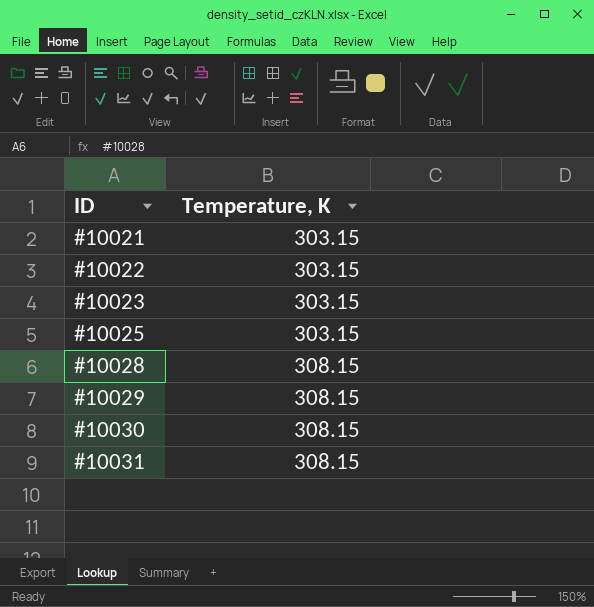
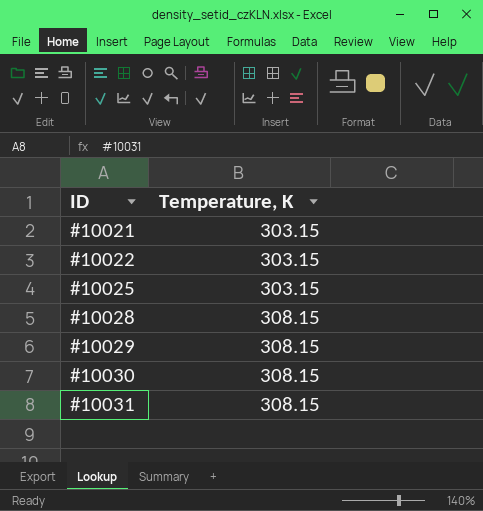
row #10023: 303.15 -> none

